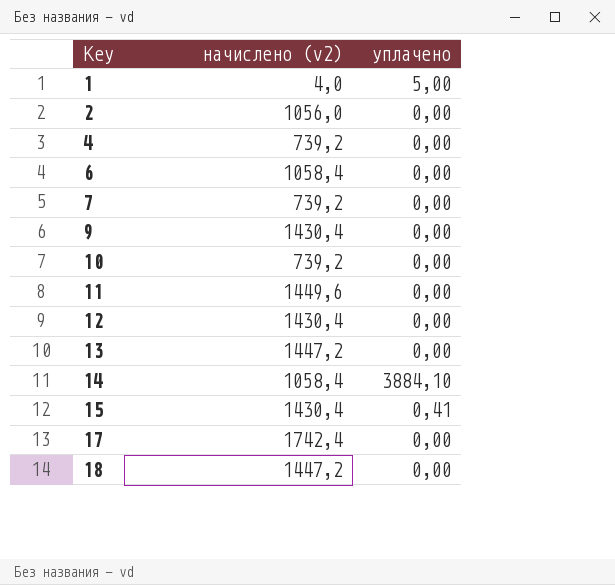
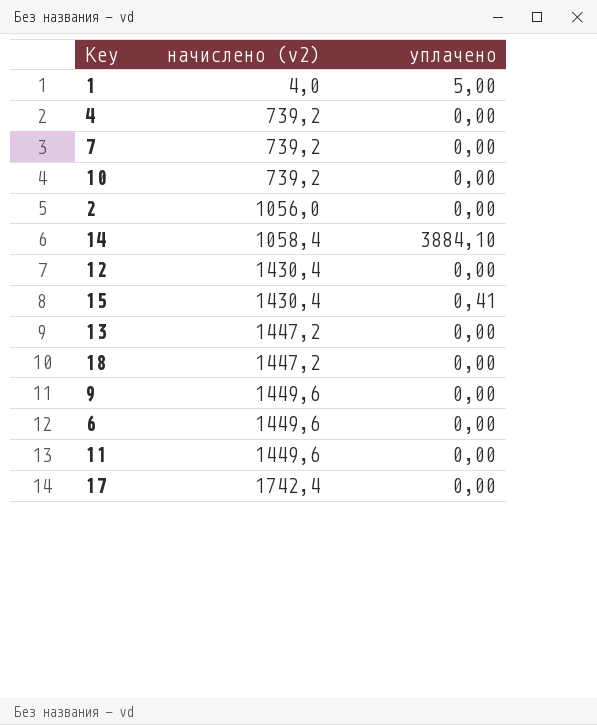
row order: Key ascending -> начислено (v2) ascending
9 | начислено (v2): 1430,4 -> 1449,6
6 | начислено (v2): 1058,4 -> 1449,6

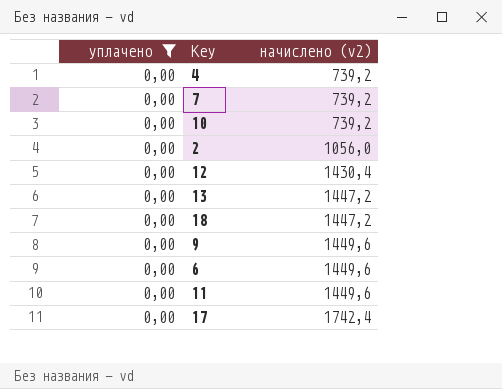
filter: none -> уплачено = 0,00
column уплачено | position: 3 -> 1

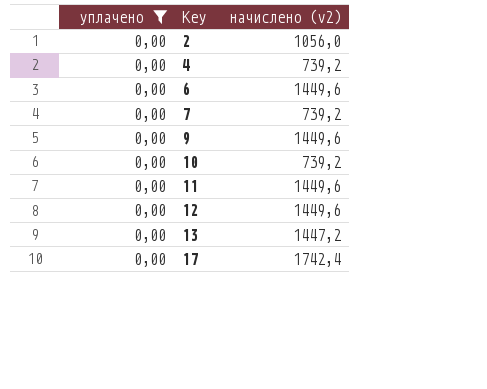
row order: начислено (v2) ascending -> Key ascending
row 18: 0,00 | 1447,2 -> none
12 | начислено (v2): 1430,4 -> 1449,6

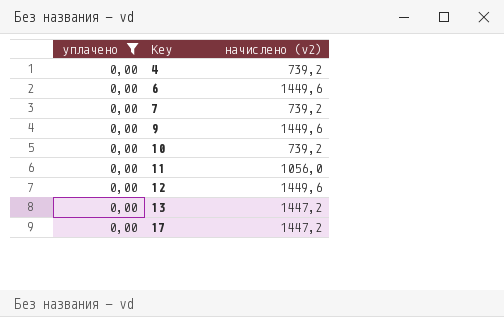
row 2: 0,00 | 1056,0 -> none
11 | начислено (v2): 1449,6 -> 1056,0
17 | начислено (v2): 1742,4 -> 1447,2

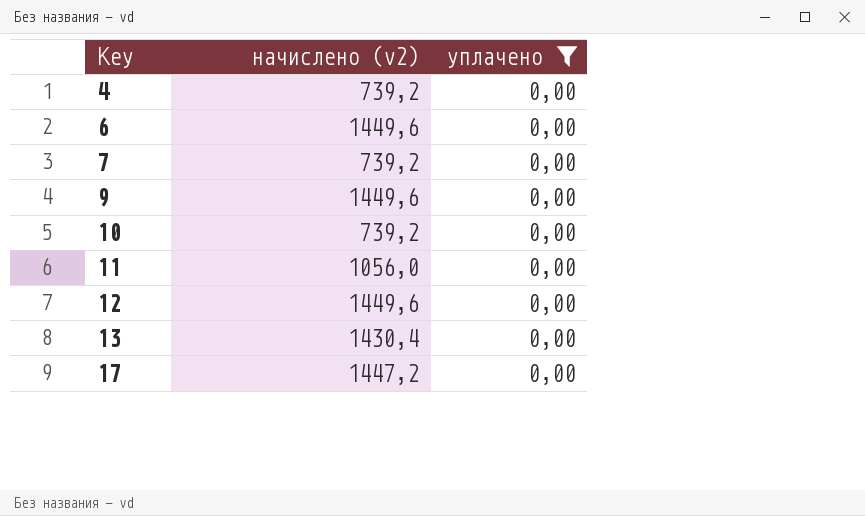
column уплачено | position: 1 -> 3
13 | начислено (v2): 1447,2 -> 1430,4

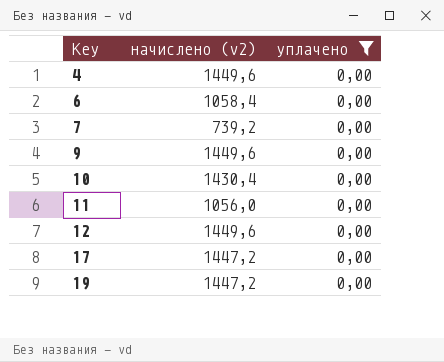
row 13: 1430,4 | 0,00 -> none
4 | начислено (v2): 739,2 -> 1449,6
6 | начислено (v2): 1449,6 -> 1058,4
10 | начислено (v2): 739,2 -> 1430,4
row 19: none -> 1447,2 | 0,00

